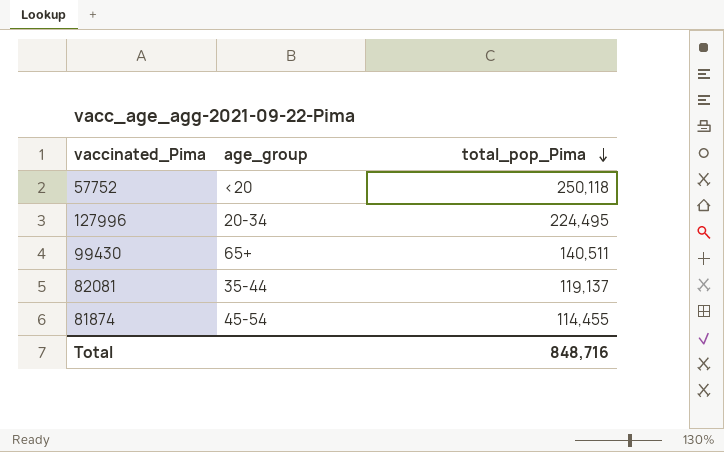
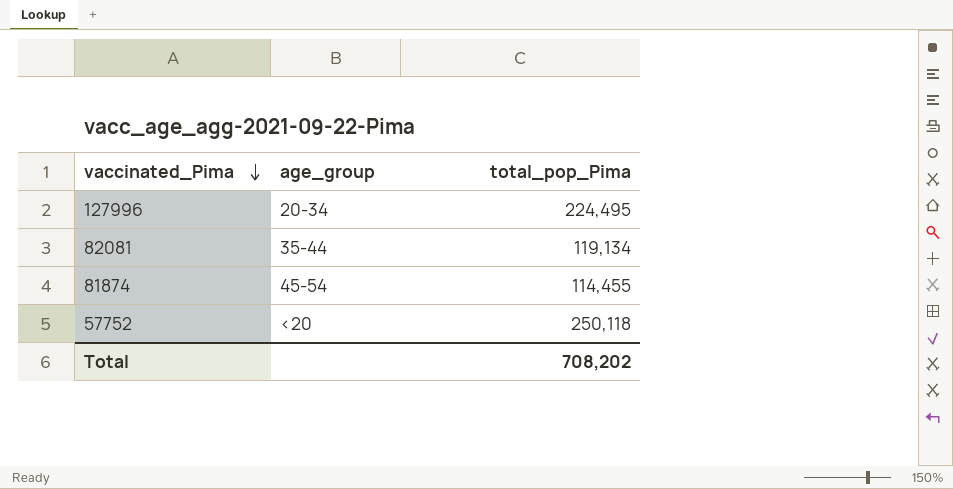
row order: total_pop_Pima descending -> vaccinated_Pima descending
row 99430: 65+ | 140,511 -> none
82081 | total_pop_Pima: 119,137 -> 119,134
Total | total_pop_Pima: 848,716 -> 708,202

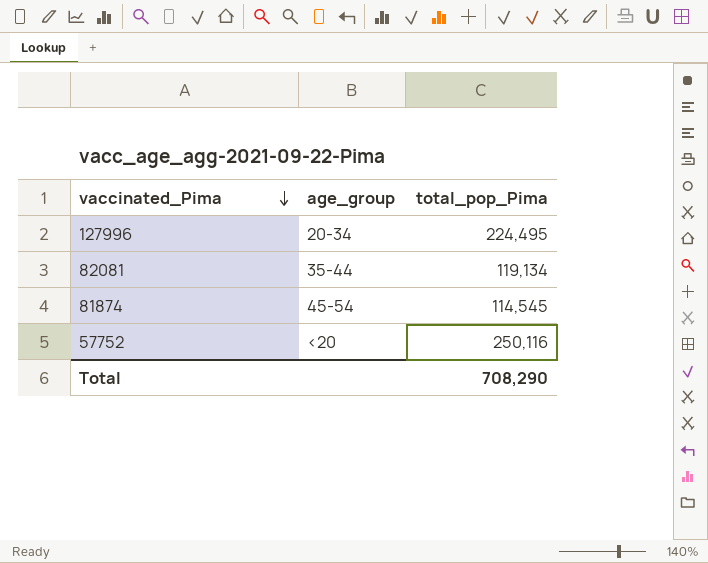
81874 | total_pop_Pima: 114,455 -> 114,545
57752 | total_pop_Pima: 250,118 -> 250,116
Total | total_pop_Pima: 708,202 -> 708,290

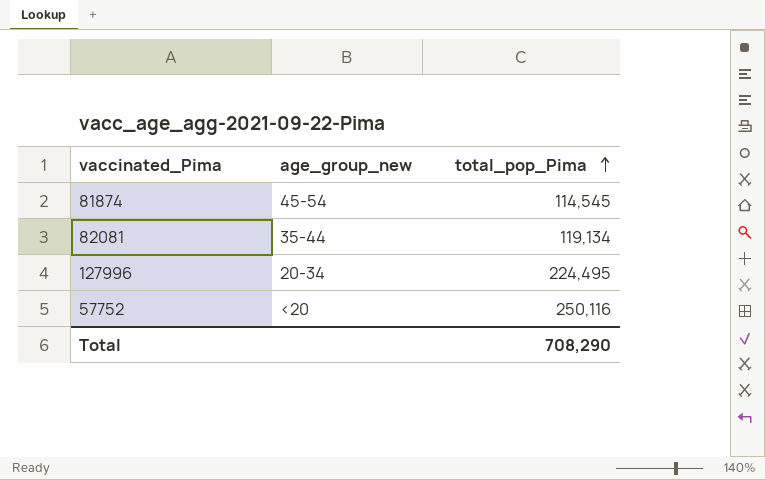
row order: vaccinated_Pima descending -> total_pop_Pima ascending
column name: age_group -> age_group_new

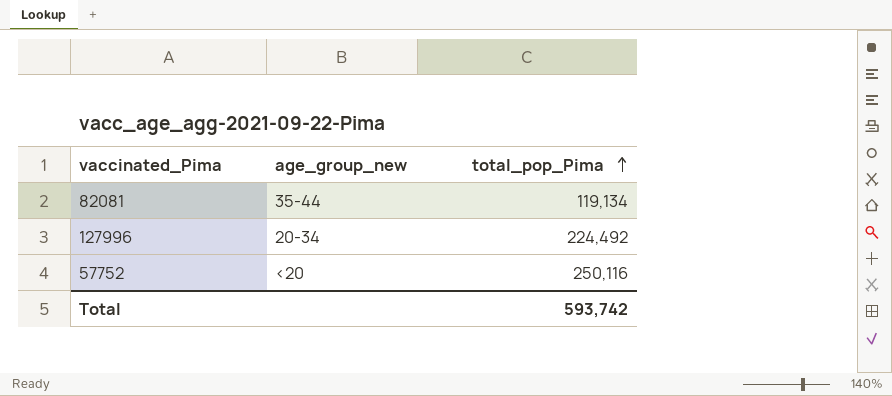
row 81874: 45-54 | 114,545 -> none
127996 | total_pop_Pima: 224,495 -> 224,492
Total | total_pop_Pima: 708,290 -> 593,742

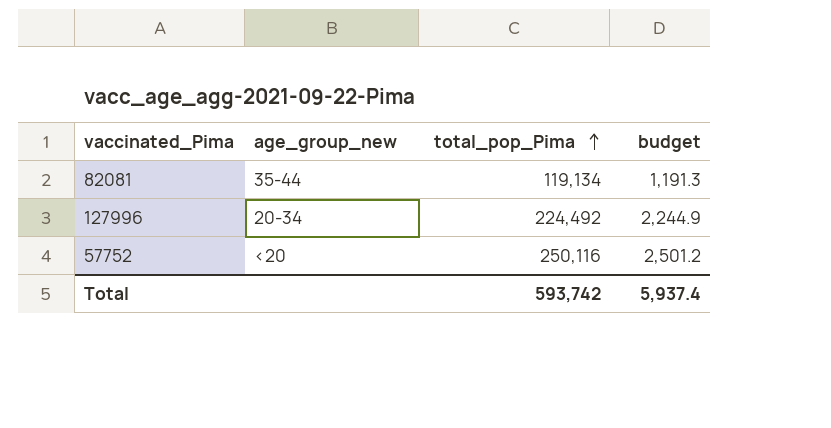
column budget | formula: none -> [total_pop_Pima] * 0.01

